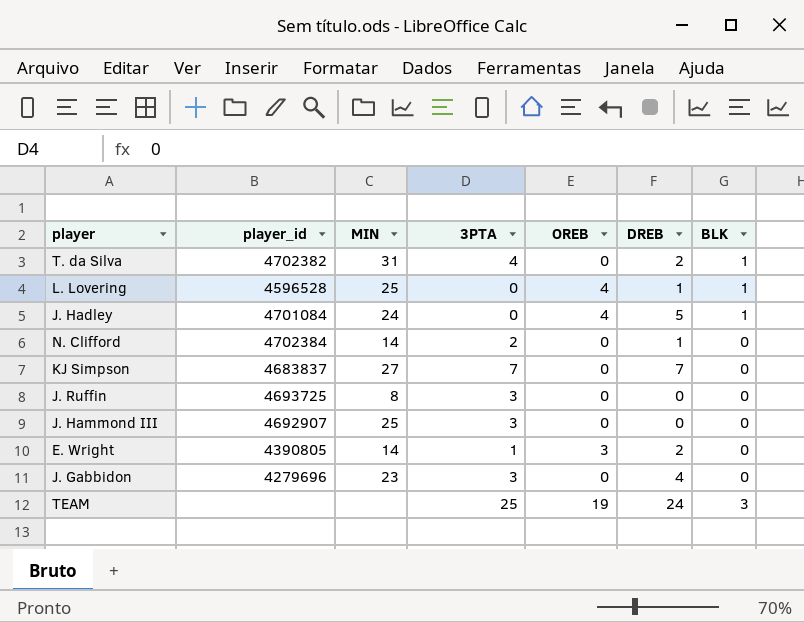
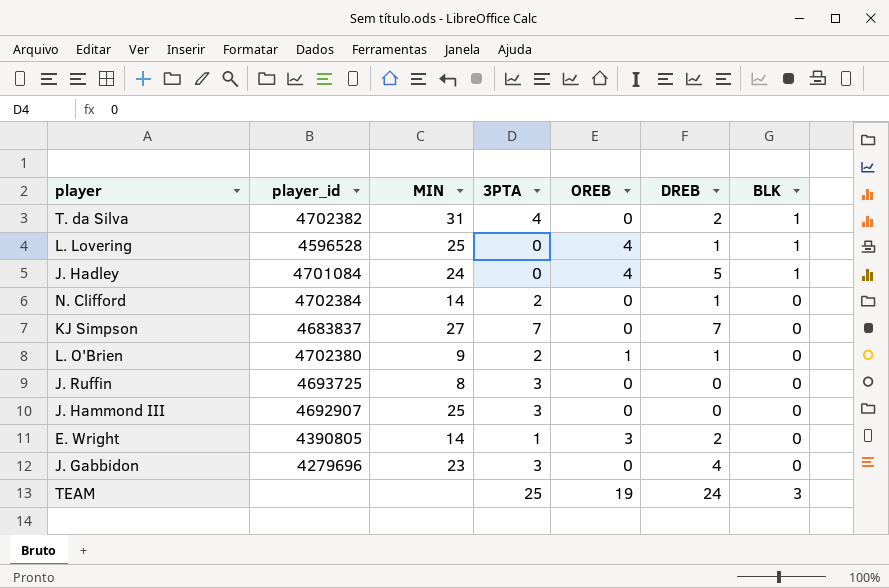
row L. O'Brien: none -> 4702380 | 9 | 2 | 1 | 1 | 0

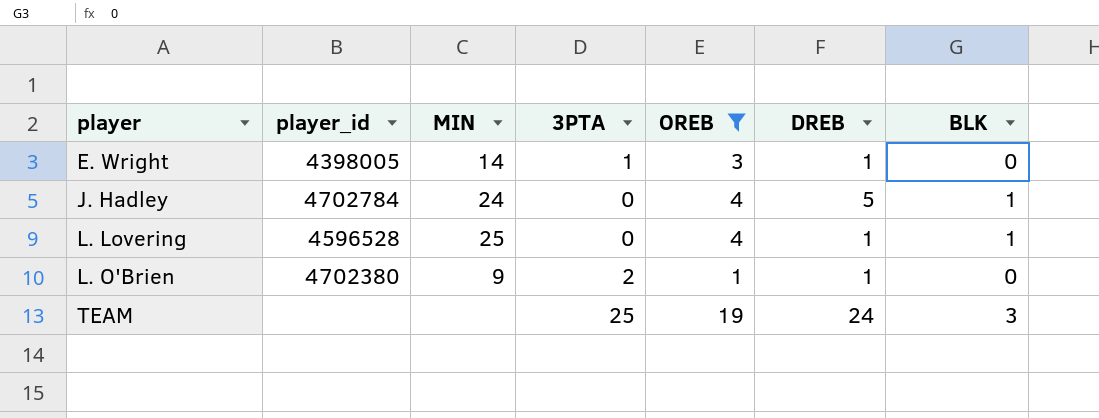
filter: none -> OREB != 0
row order: none -> player ascending
E. Wright | player_id: 4390805 -> 4398005
E. Wright | DREB: 2 -> 1
J. Hadley | player_id: 4701084 -> 4702784

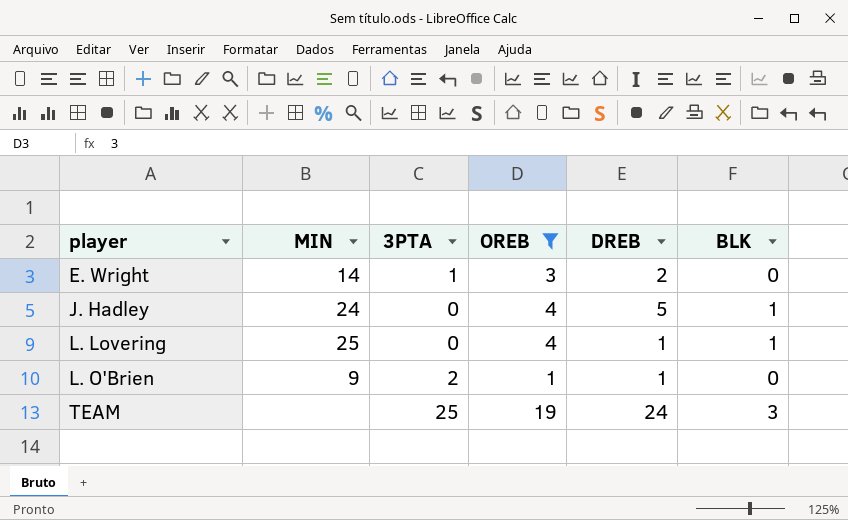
column player_id | position: 2 -> none
E. Wright | DREB: 1 -> 2

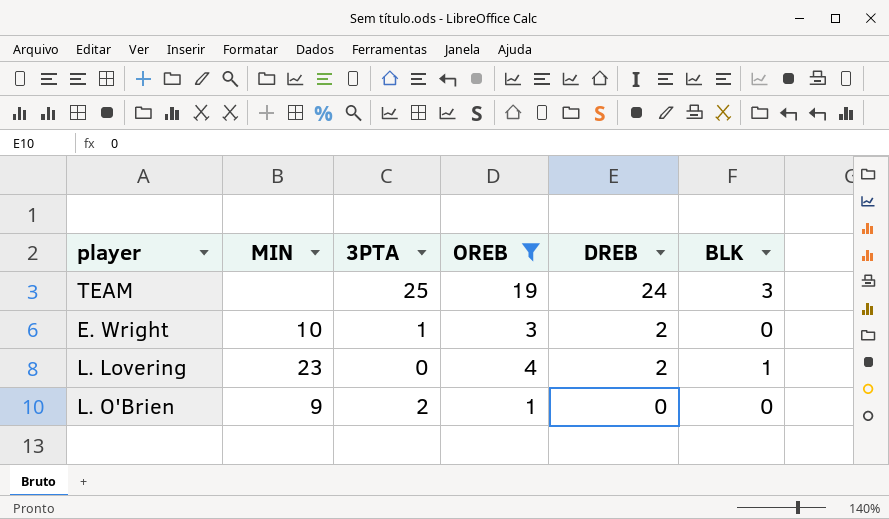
row order: player ascending -> DREB descending
row J. Hadley: 24 | 0 | 4 | 5 | 1 -> none
E. Wright | MIN: 14 -> 10
L. Lovering | MIN: 25 -> 23
L. Lovering | DREB: 1 -> 2
L. O'Brien | DREB: 1 -> 0

